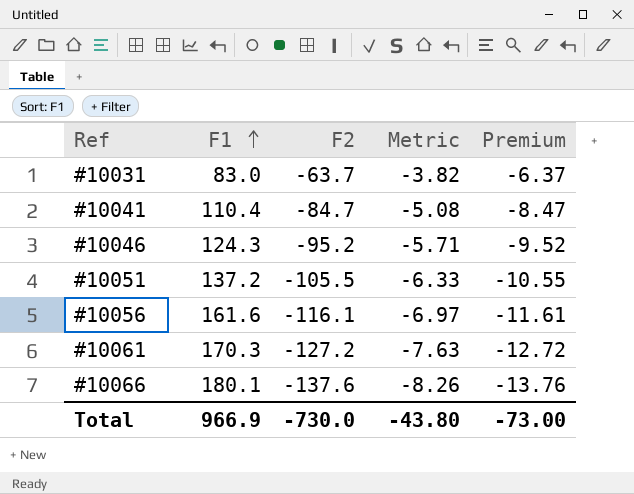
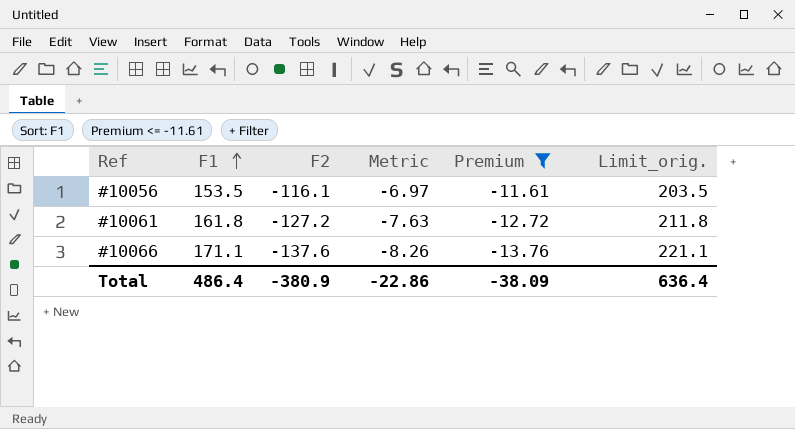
filter: none -> Premium <= -11.61
column Limit_orig. | formula: none -> [F1] + 50
#10056 | F1: 161.6 -> 153.5
#10061 | F1: 170.3 -> 161.8
#10066 | F1: 180.1 -> 171.1
Total | F1: 966.9 -> 486.4
Total | F2: -730.0 -> -380.9
Total | Metric: -43.80 -> -22.86
Total | Premium: -73.00 -> -38.09

